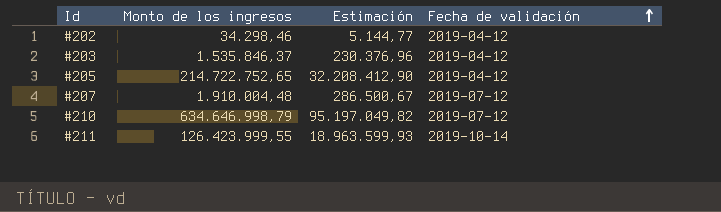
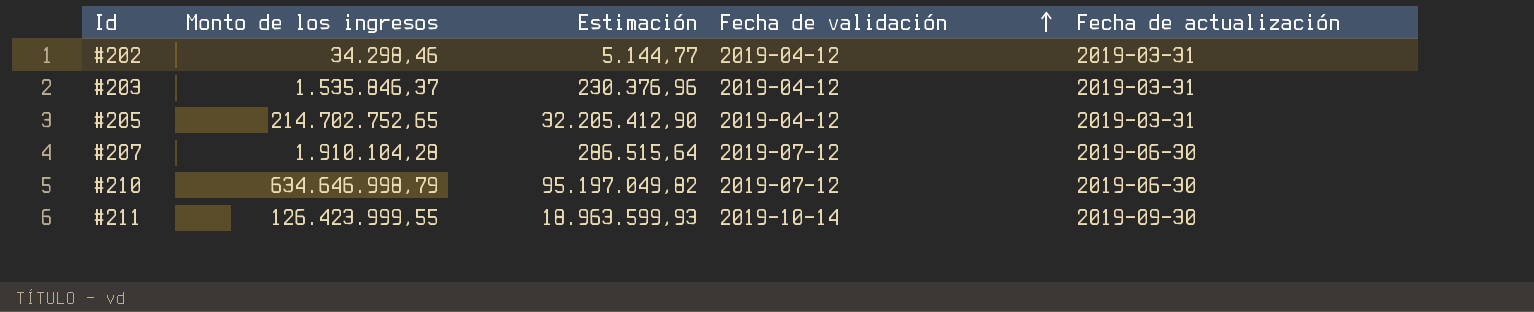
column Fecha de actualización | position: none -> 5
#205 | Monto de los ingresos: 214.722.752,65 -> 214.702.752,65
#205 | Estimación: 32.208.412,90 -> 32.205.412,90
#207 | Monto de los ingresos: 1.910.004,48 -> 1.910.104,28
#207 | Estimación: 286.500,67 -> 286.515,64

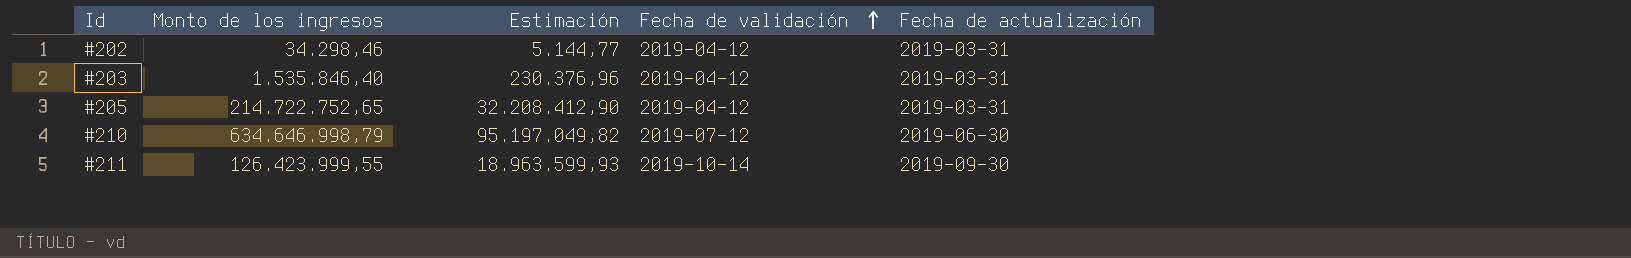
row #207: 1.910.104,28 | 286.515,64 | 2019-07-12 | 2019-06-30 -> none
#203 | Monto de los ingresos: 1.535.846,37 -> 1.535.846,40
#205 | Monto de los ingresos: 214.702.752,65 -> 214.722.752,65
#205 | Estimación: 32.205.412,90 -> 32.208.412,90

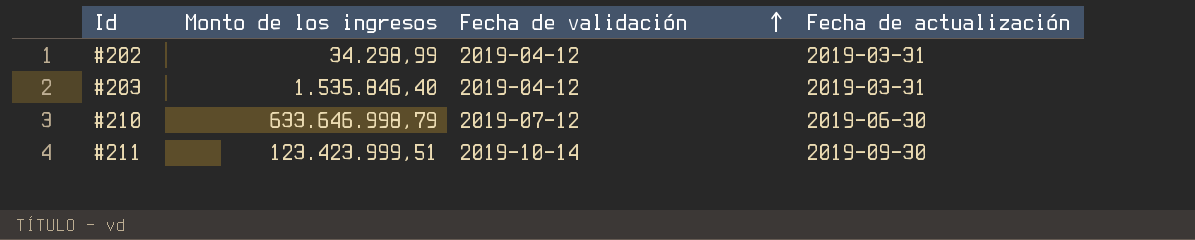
column Estimación | formula: [Monto de los ingresos] * 0,15 -> none
row #205: 214.722.752,65 | 32.208.412,90 | 2019-04-12 | 2019-03-31 -> none
#202 | Monto de los ingresos: 34.298,46 -> 34.298,99
#210 | Monto de los ingresos: 634.646.998,79 -> 633.646.998,79
#211 | Monto de los ingresos: 126.423.999,55 -> 123.423.999,51

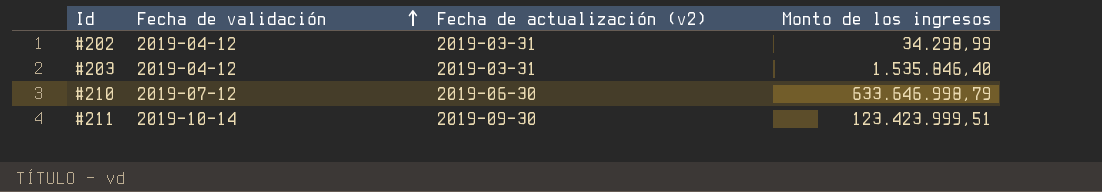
column name: Fecha de actualización -> Fecha de actualización (v2)
column Monto de los ingresos | position: 2 -> 4

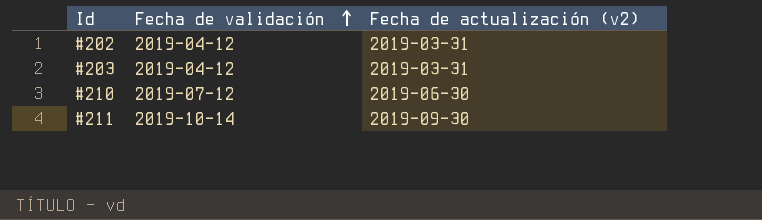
column Monto de los ingresos | position: 4 -> none

